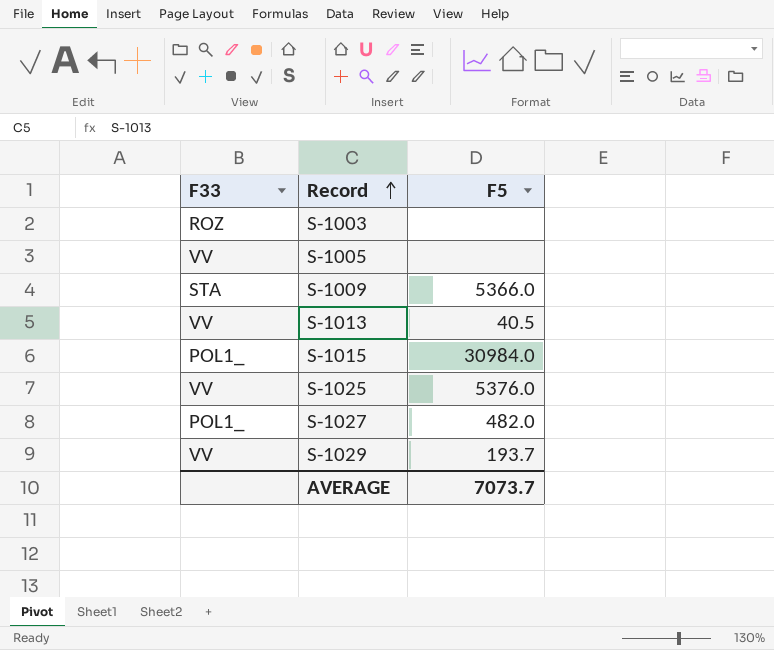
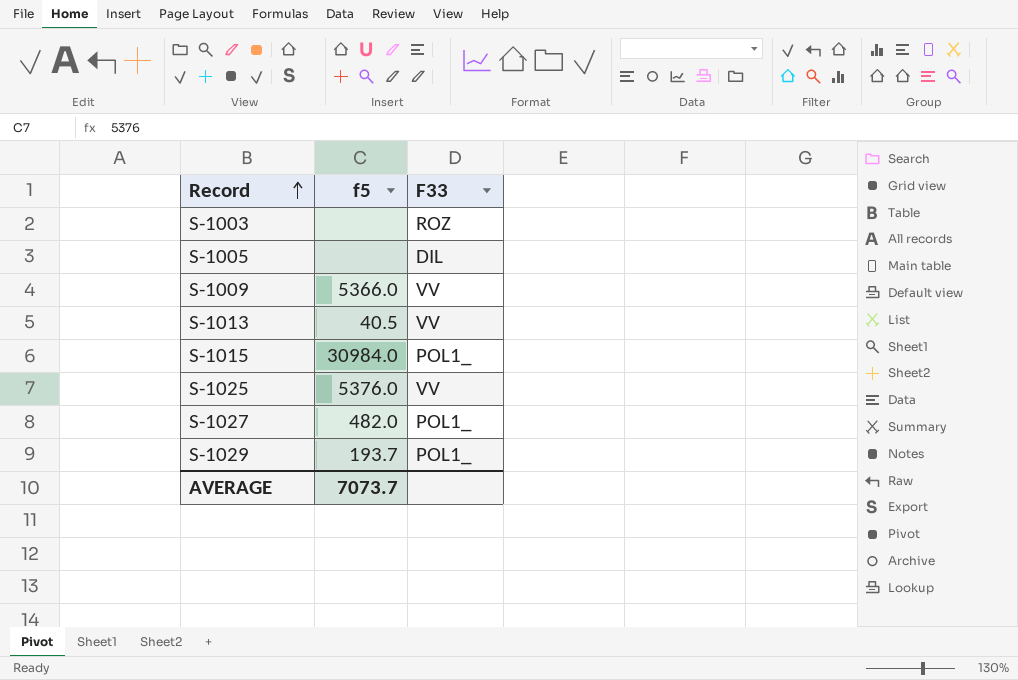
column name: F5 -> f5
column F33 | position: 1 -> 3
S-1005 | F33: VV -> DIL
S-1009 | F33: STA -> VV
S-1029 | F33: VV -> POL1_

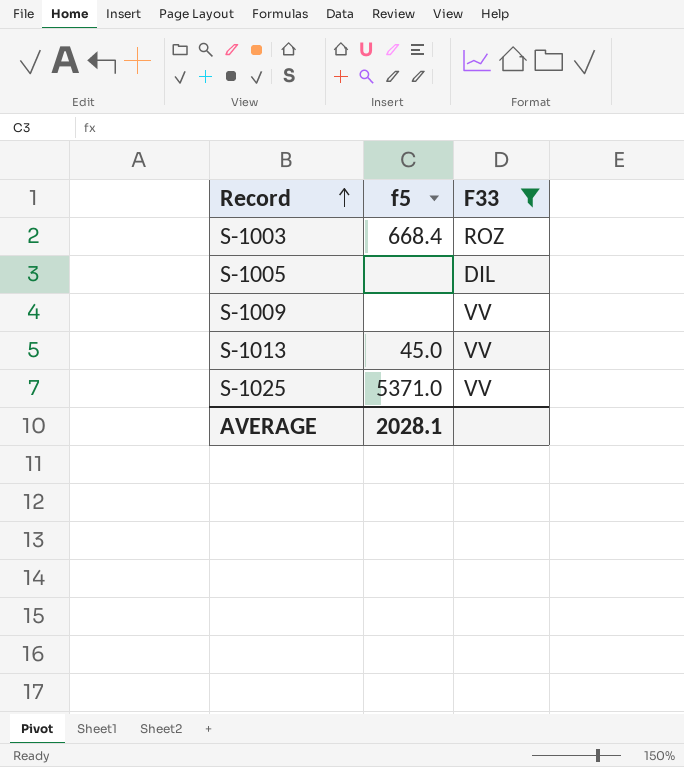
filter: none -> F33 != POL1_
S-1003 | f5: none -> 668.4
S-1009 | f5: 5366.0 -> none
S-1013 | f5: 40.5 -> 45.0
S-1025 | f5: 5376.0 -> 5371.0
AVERAGE | f5: 7073.7 -> 2028.1

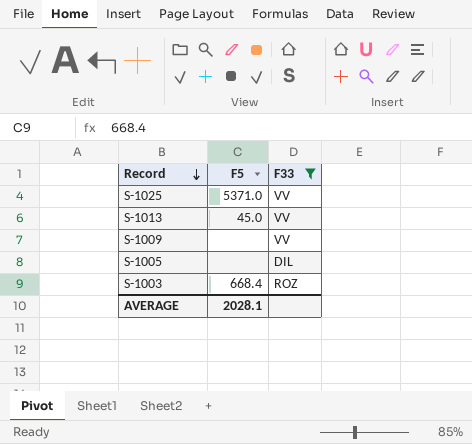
row order: Record ascending -> Record descending
column name: f5 -> F5

